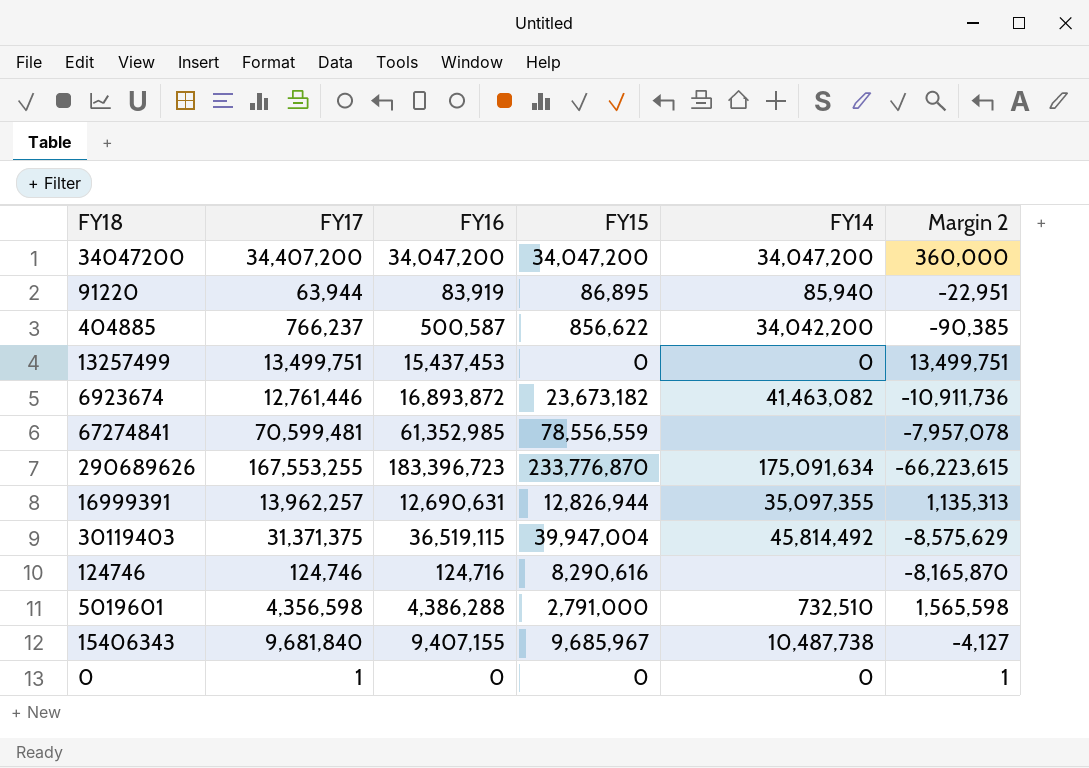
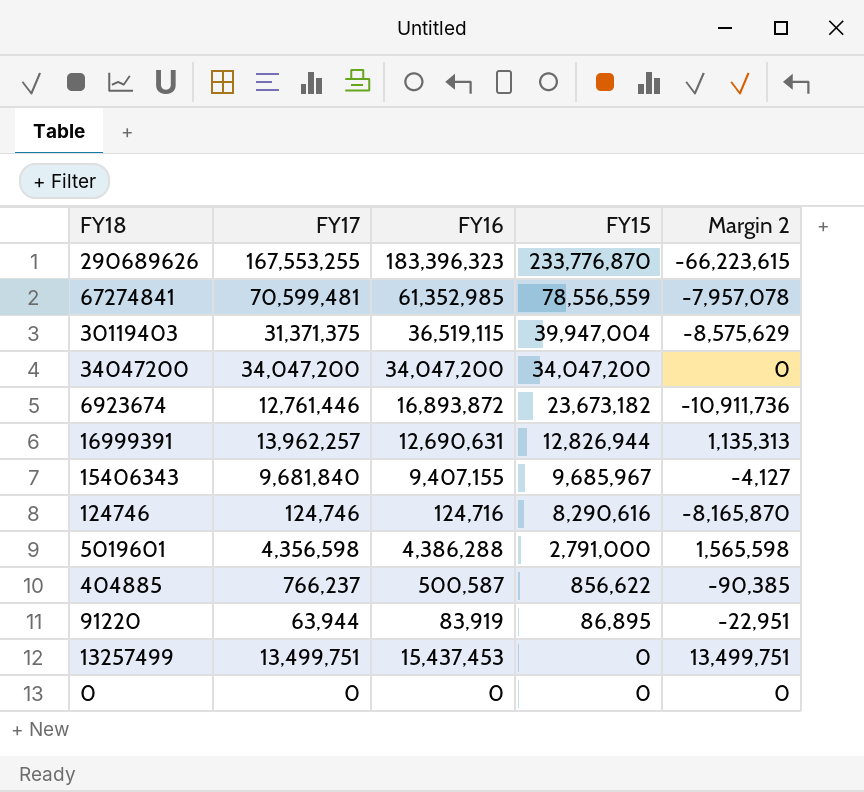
row order: none -> FY15 descending
column FY14 | position: 5 -> none
290689626 | FY16: 183,396,723 -> 183,396,323
34047200 | FY17: 34,407,200 -> 34,047,200
34047200 | Margin 2: 360,000 -> 0
0 | FY17: 1 -> 0
0 | Margin 2: 1 -> 0

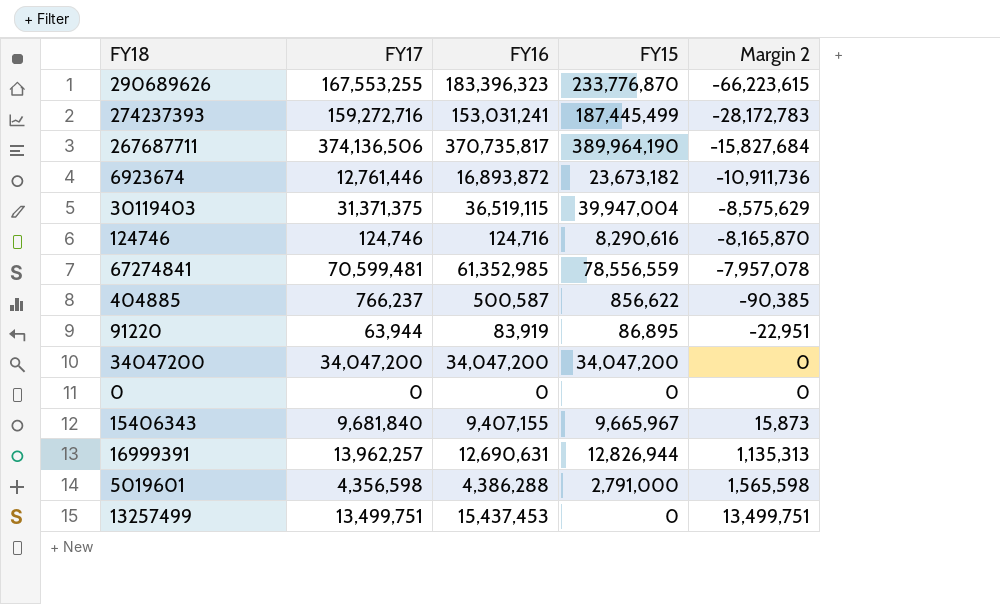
row order: FY15 descending -> Margin 2 ascending
row 274237393: none -> 159,272,716 | 153,031,241 | 187,445,499 | -28,172,783
row 267687711: none -> 374,136,506 | 370,735,817 | 389,964,190 | -15,827,684
15406343 | FY15: 9,685,967 -> 9,665,967
15406343 | Margin 2: -4,127 -> 15,873

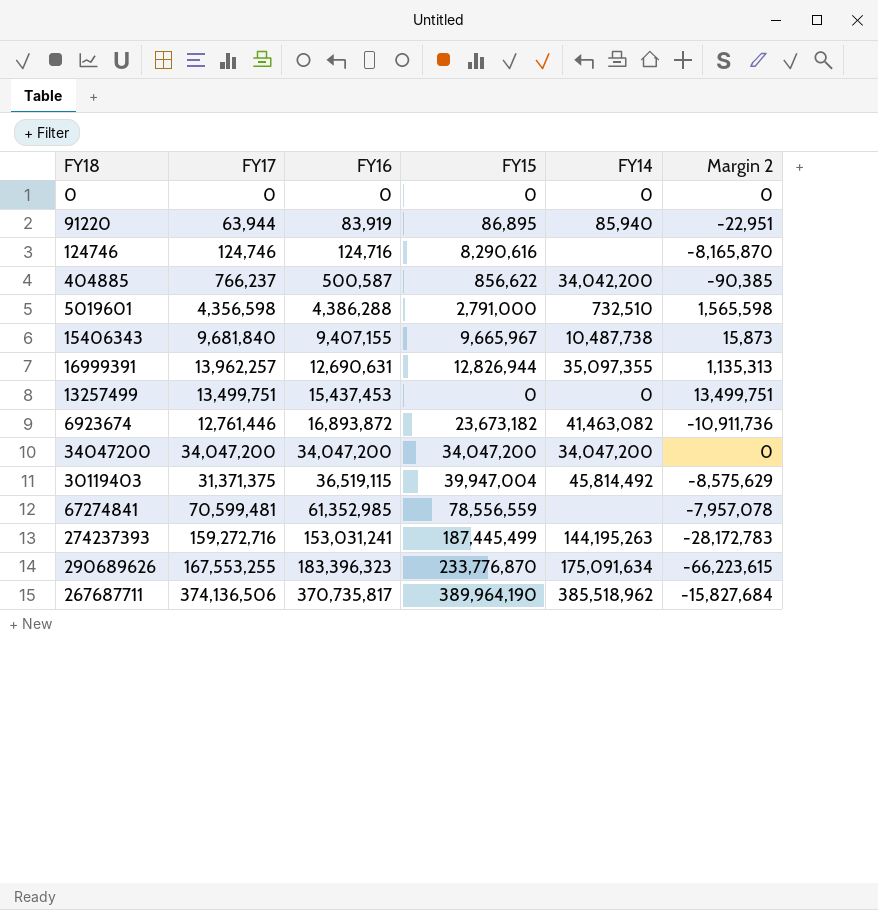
row order: Margin 2 ascending -> FY16 ascending
column FY14 | position: none -> 5

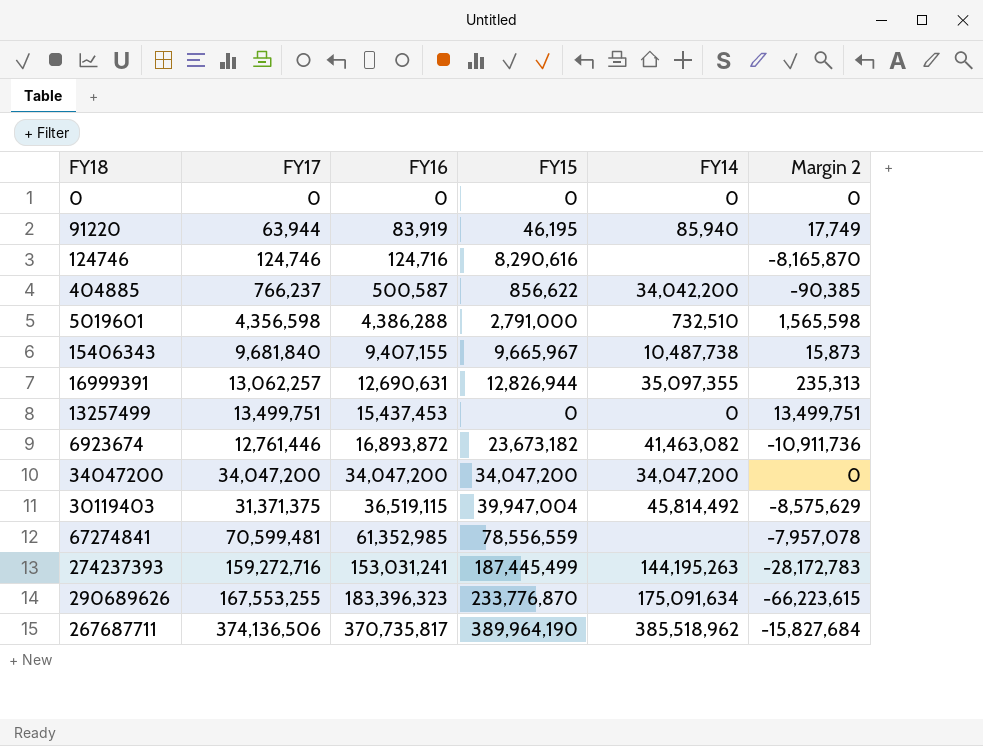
91220 | FY15: 86,895 -> 46,195
91220 | Margin 2: -22,951 -> 17,749
16999391 | FY17: 13,962,257 -> 13,062,257
16999391 | Margin 2: 1,135,313 -> 235,313

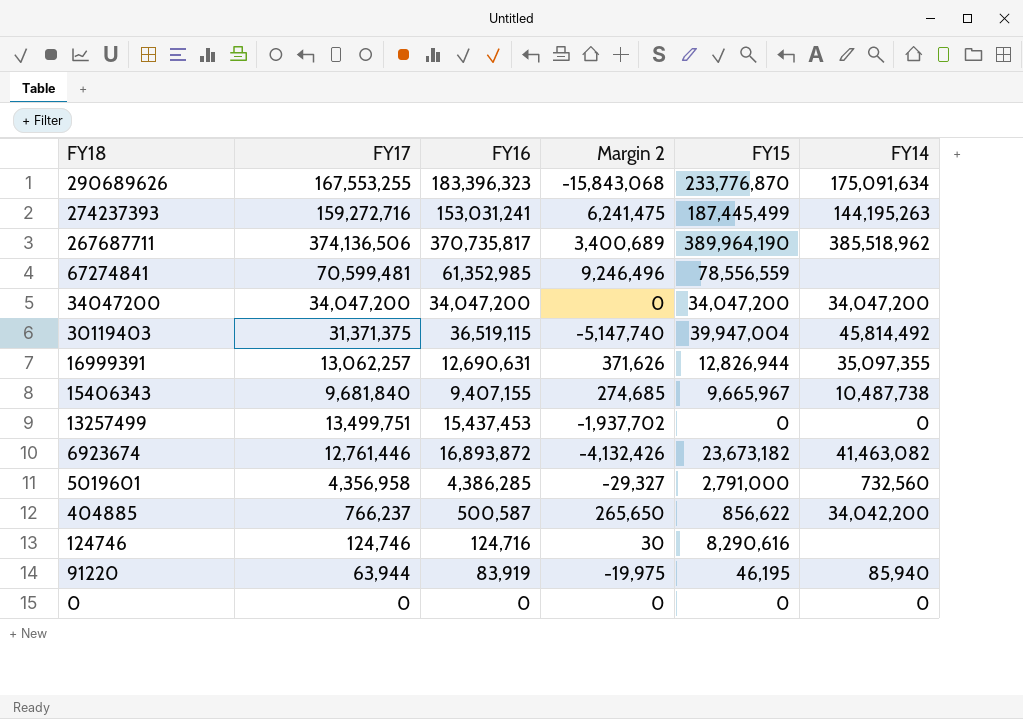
row order: FY16 ascending -> FY18 descending
column Margin 2 | formula: [FY17] - [FY15] -> [FY17] - [FY16]
column Margin 2 | position: 6 -> 4
5019601 | FY17: 4,356,598 -> 4,356,958
5019601 | FY16: 4,386,288 -> 4,386,285
5019601 | FY14: 732,510 -> 732,560

